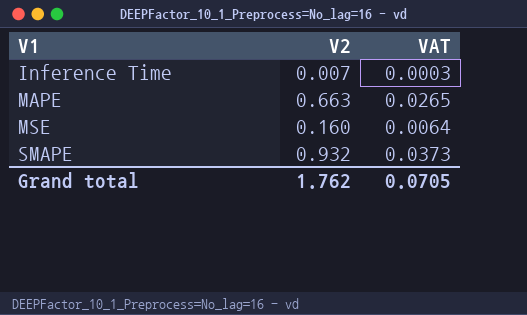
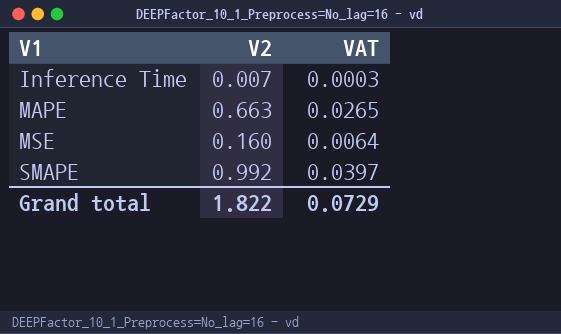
SMAPE | V2: 0.932 -> 0.992
SMAPE | VAT: 0.0373 -> 0.0397
Grand total | V2: 1.762 -> 1.822
Grand total | VAT: 0.0705 -> 0.0729

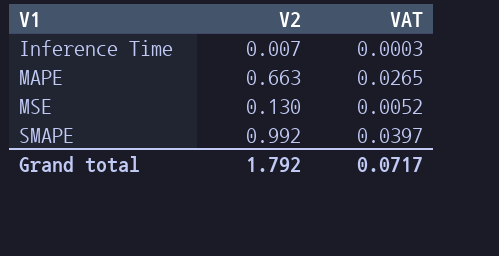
MSE | V2: 0.160 -> 0.130
MSE | VAT: 0.0064 -> 0.0052
Grand total | V2: 1.822 -> 1.792
Grand total | VAT: 0.0729 -> 0.0717

